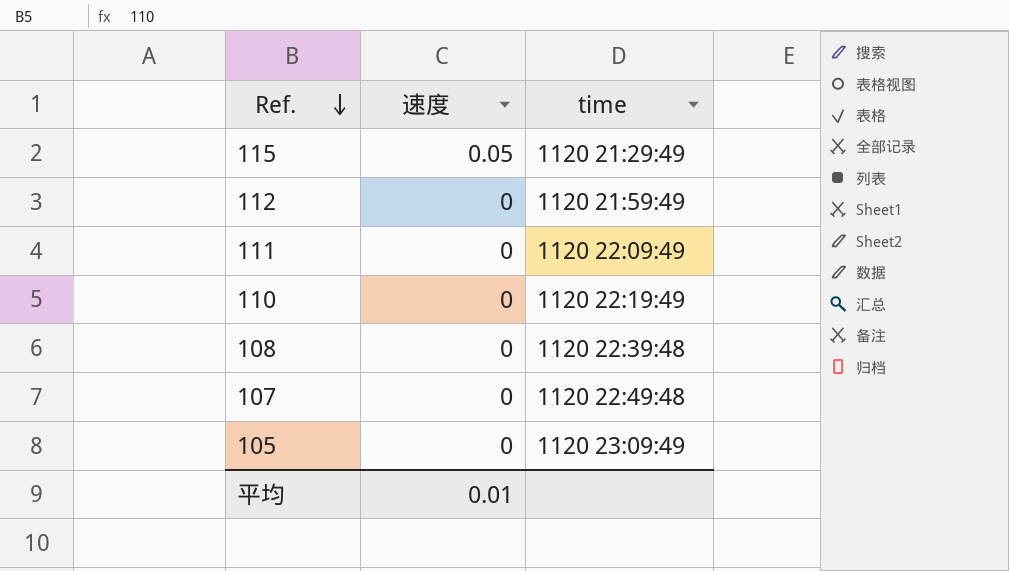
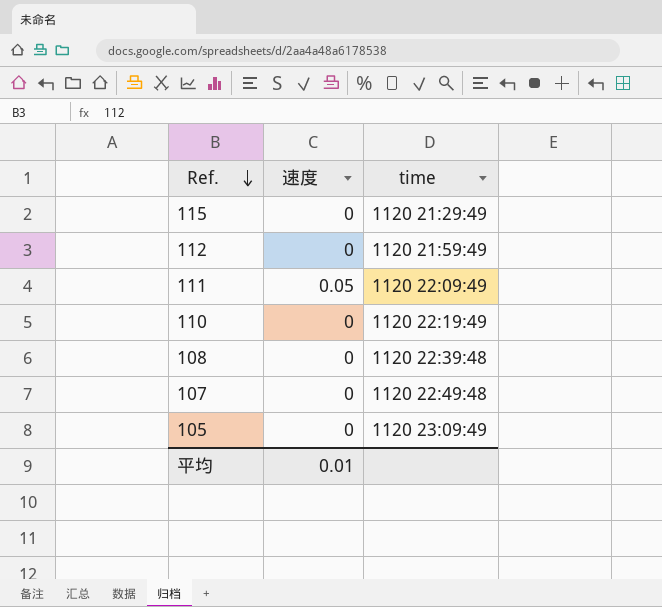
115 | 速度: 0.05 -> 0
111 | 速度: 0 -> 0.05

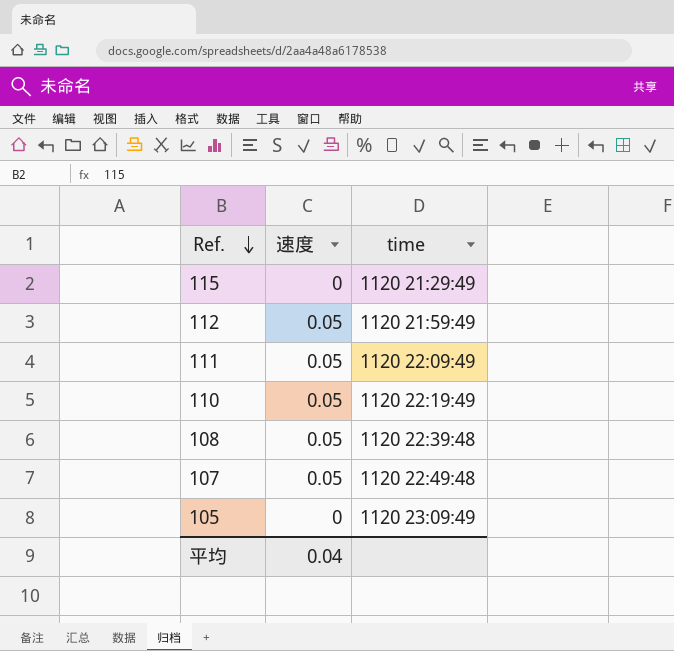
112 | 速度: 0 -> 0.05
110 | 速度: 0 -> 0.05
108 | 速度: 0 -> 0.05
107 | 速度: 0 -> 0.05
平均 | 速度: 0.01 -> 0.04

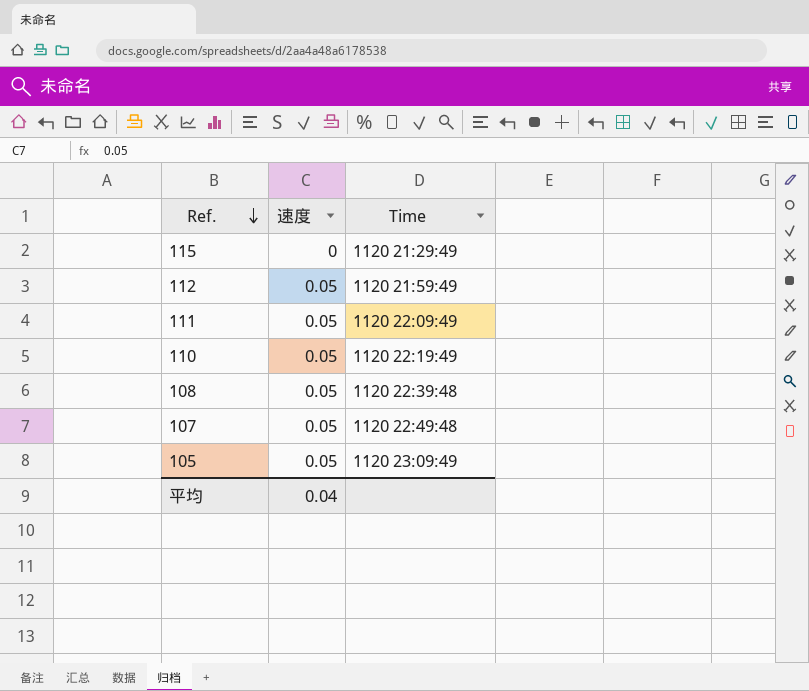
column name: time -> Time
105 | 速度: 0 -> 0.05

